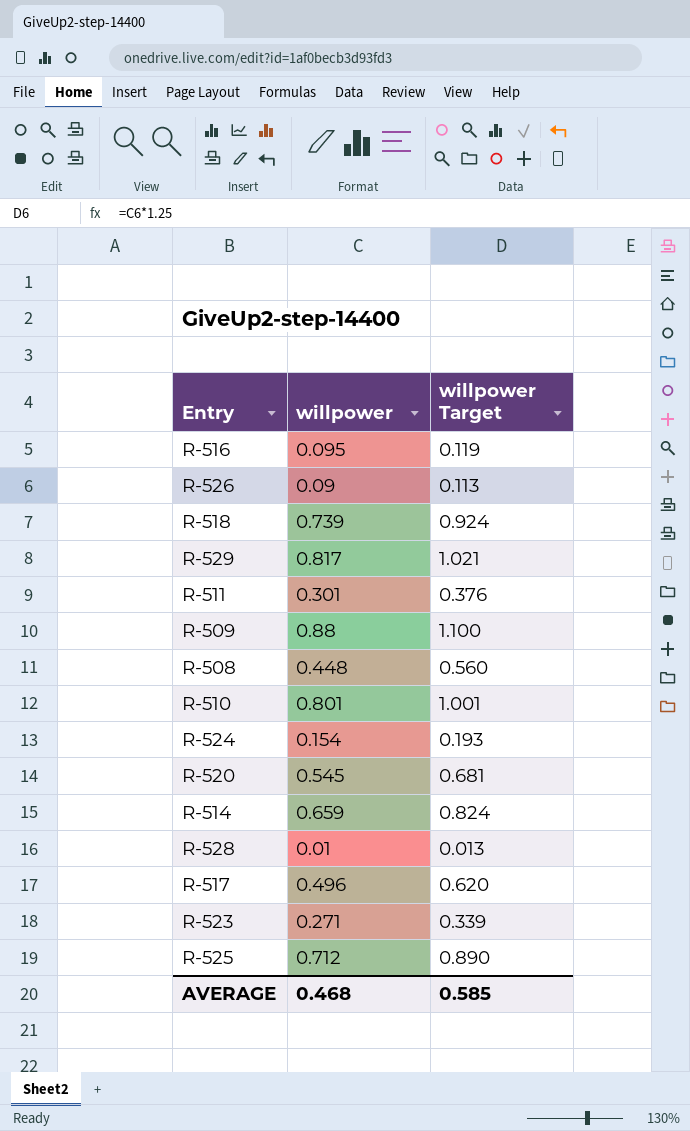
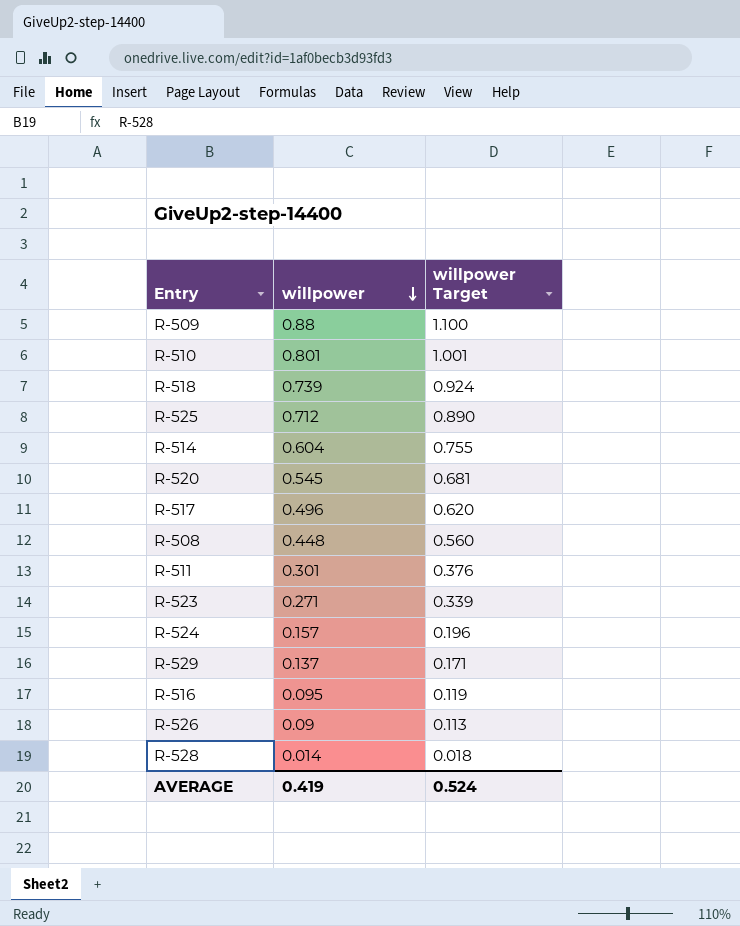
row order: none -> willpower descending
R-514 | willpower: 0.659 -> 0.604
R-514 | willpower Target: 0.824 -> 0.755
R-524 | willpower: 0.154 -> 0.157
R-524 | willpower Target: 0.193 -> 0.196
R-529 | willpower: 0.817 -> 0.137
R-529 | willpower Target: 1.021 -> 0.171
R-528 | willpower: 0.01 -> 0.014
R-528 | willpower Target: 0.013 -> 0.018
AVERAGE | willpower: 0.468 -> 0.419
AVERAGE | willpower Target: 0.585 -> 0.524

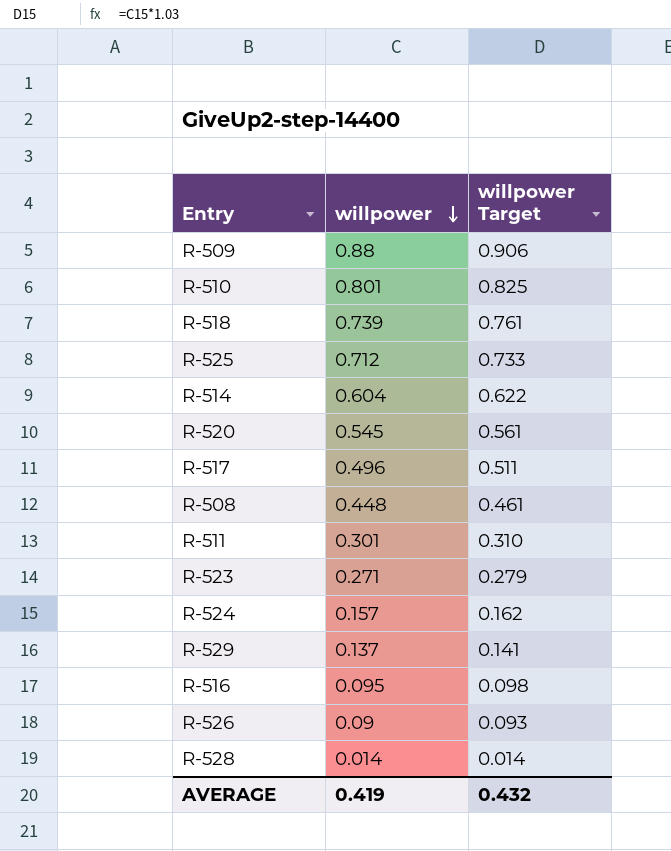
column willpower Target | formula: [willpower] * 1.25 -> [willpower] * 1.03
AVERAGE | willpower Target: 0.524 -> 0.432

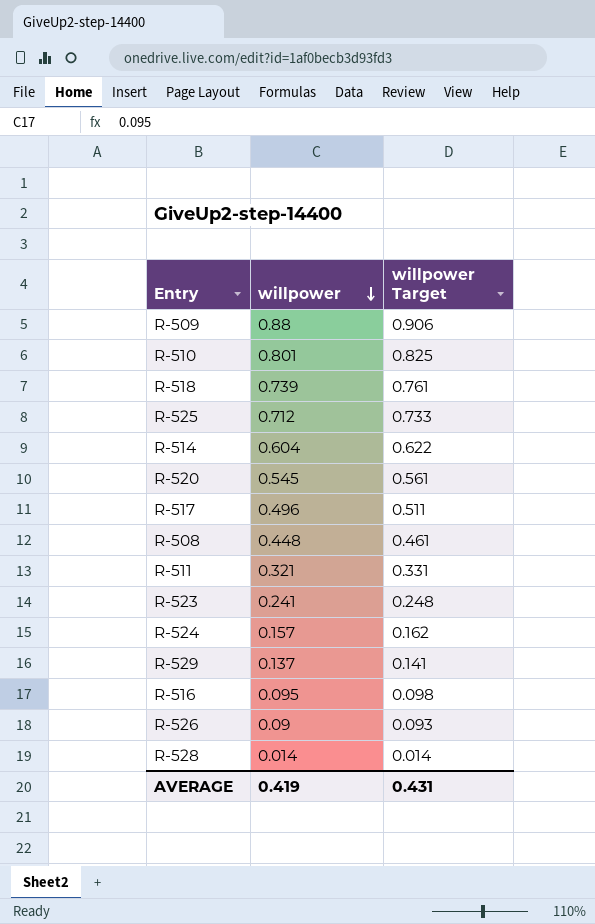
R-511 | willpower: 0.301 -> 0.321
R-511 | willpower Target: 0.310 -> 0.331
R-523 | willpower: 0.271 -> 0.241
R-523 | willpower Target: 0.279 -> 0.248
AVERAGE | willpower Target: 0.432 -> 0.431

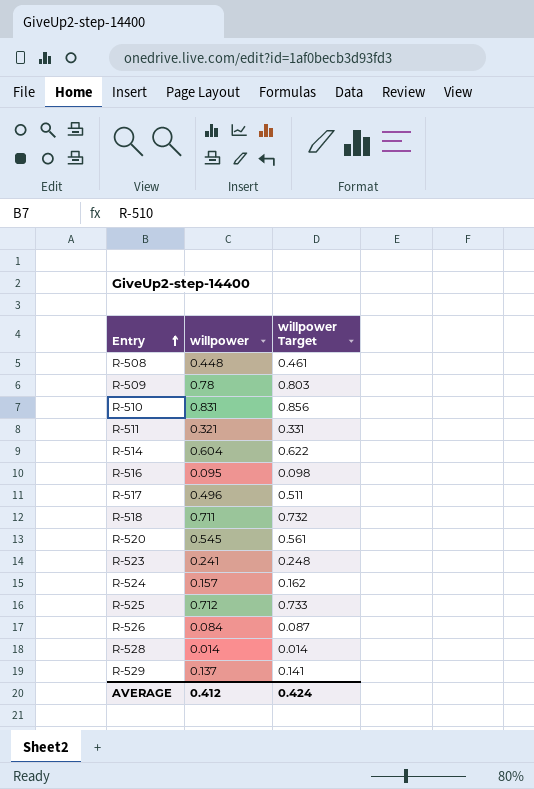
row order: willpower descending -> Entry ascending
R-509 | willpower: 0.88 -> 0.78
R-509 | willpower Target: 0.906 -> 0.803
R-510 | willpower: 0.801 -> 0.831
R-510 | willpower Target: 0.825 -> 0.856
R-518 | willpower: 0.739 -> 0.711
R-518 | willpower Target: 0.761 -> 0.732
R-526 | willpower: 0.09 -> 0.084
R-526 | willpower Target: 0.093 -> 0.087
AVERAGE | willpower: 0.419 -> 0.412
AVERAGE | willpower Target: 0.431 -> 0.424

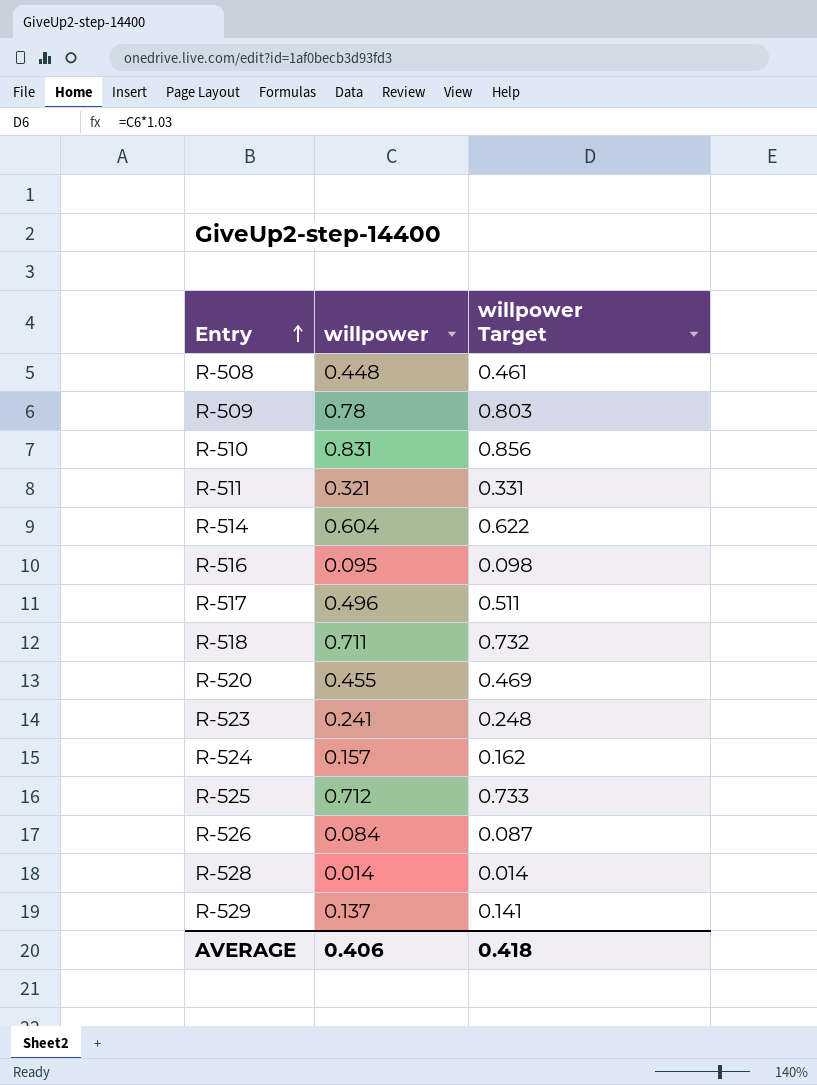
R-520 | willpower: 0.545 -> 0.455
R-520 | willpower Target: 0.561 -> 0.469
AVERAGE | willpower: 0.412 -> 0.406
AVERAGE | willpower Target: 0.424 -> 0.418

